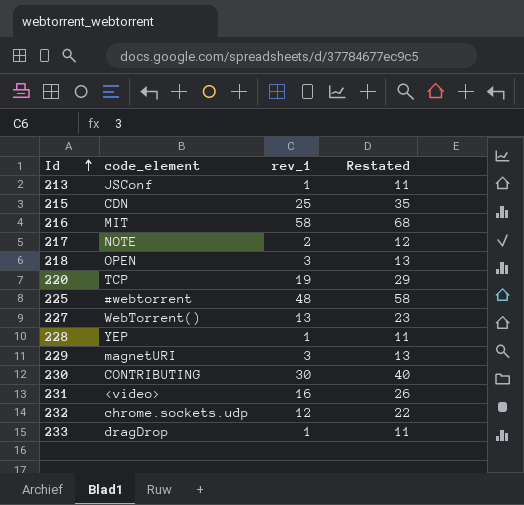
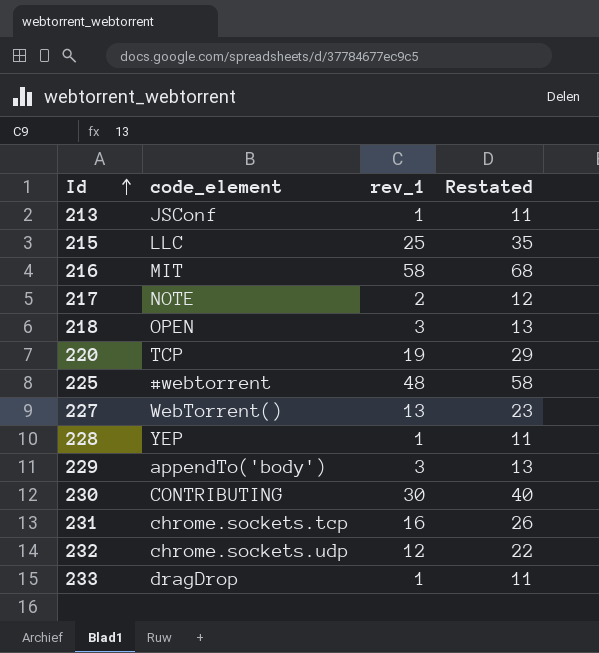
215 | code_element: CDN -> LLC
229 | code_element: magnetURI -> appendTo('body')
231 | code_element: <video> -> chrome.sockets.tcp

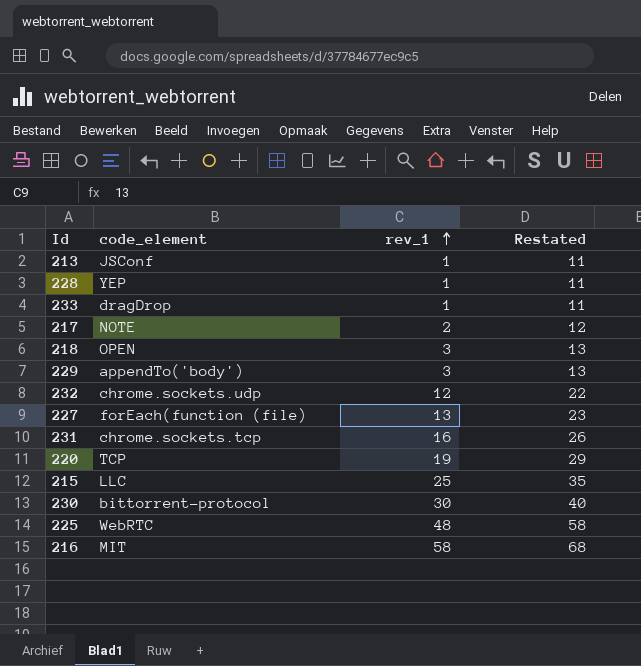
row order: Id ascending -> rev_1 ascending
227 | code_element: WebTorrent() -> forEach(function (file)
230 | code_element: CONTRIBUTING -> bittorrent-protocol
225 | code_element: #webtorrent -> WebRTC

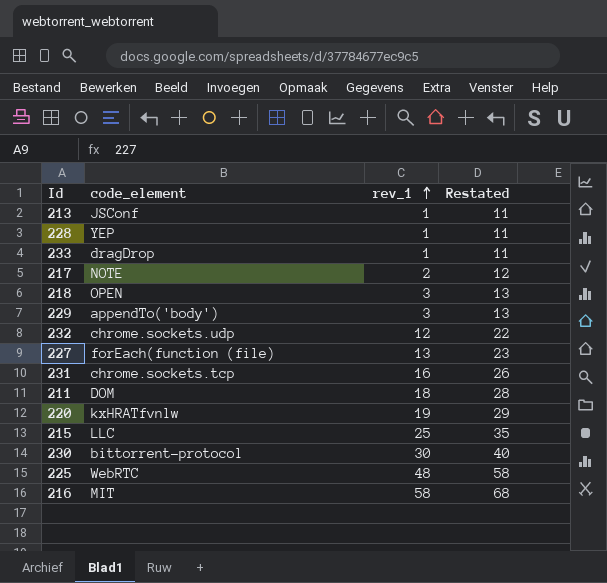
row 211: none -> DOM | 18 | 28
220 | code_element: TCP -> kxHRATfvnlw

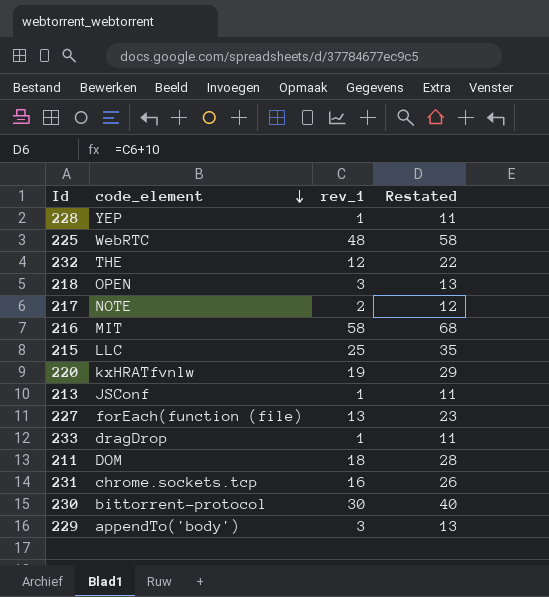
row order: rev_1 ascending -> code_element descending
232 | code_element: chrome.sockets.udp -> THE

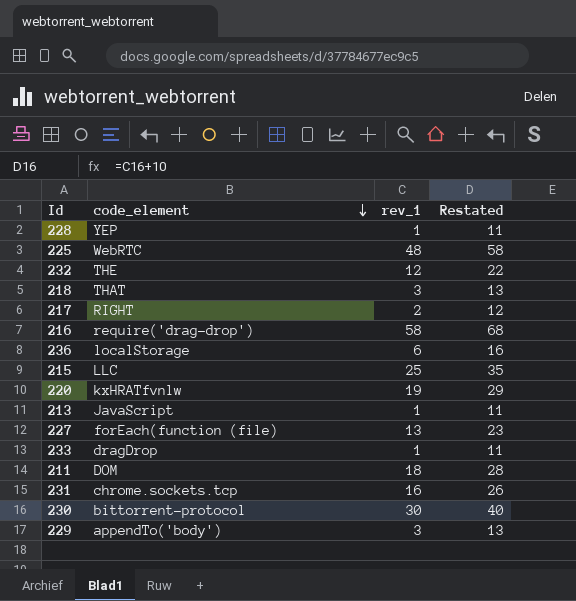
218 | code_element: OPEN -> THAT
217 | code_element: NOTE -> RIGHT
216 | code_element: MIT -> require('drag-drop')
row 236: none -> localStorage | 6 | 16
213 | code_element: JSConf -> JavaScript

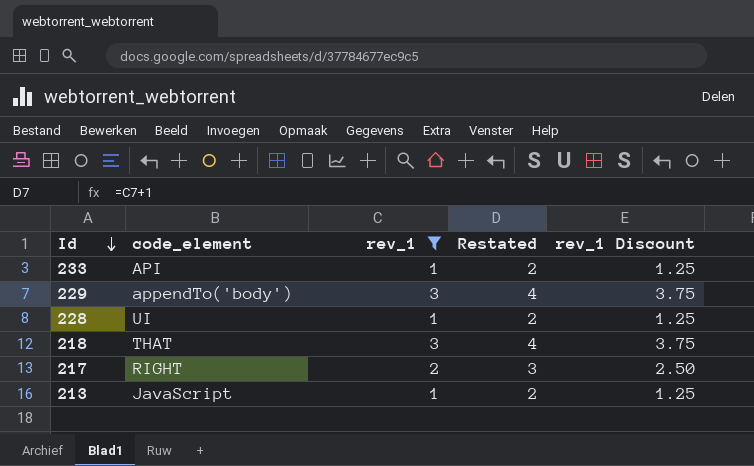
filter: none -> rev_1 <= 3
row order: code_element descending -> Id descending
column Restated | formula: [rev_1] + 10 -> [rev_1] + 1
column rev_1 Discount | formula: none -> [rev_1] * 1.25
233 | code_element: dragDrop -> API
228 | code_element: YEP -> UI

